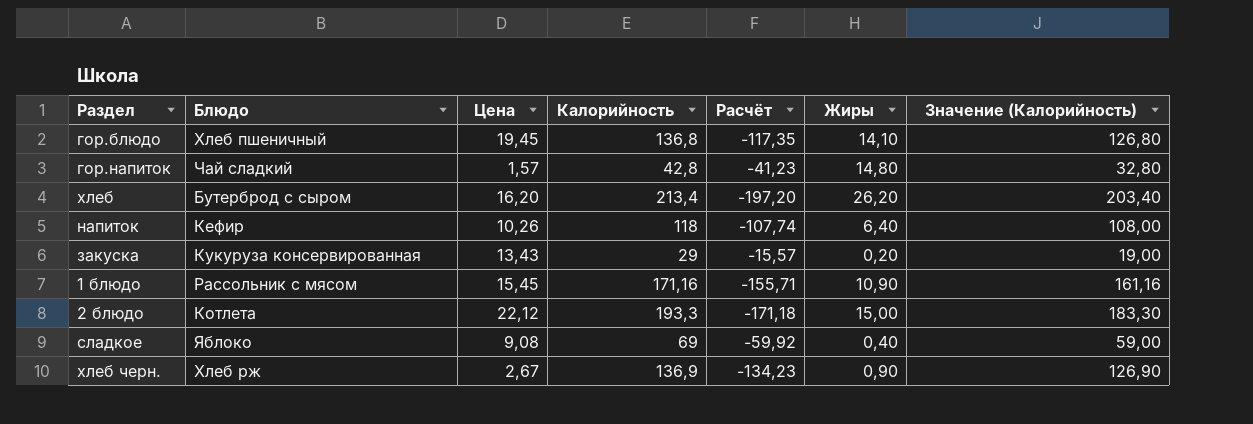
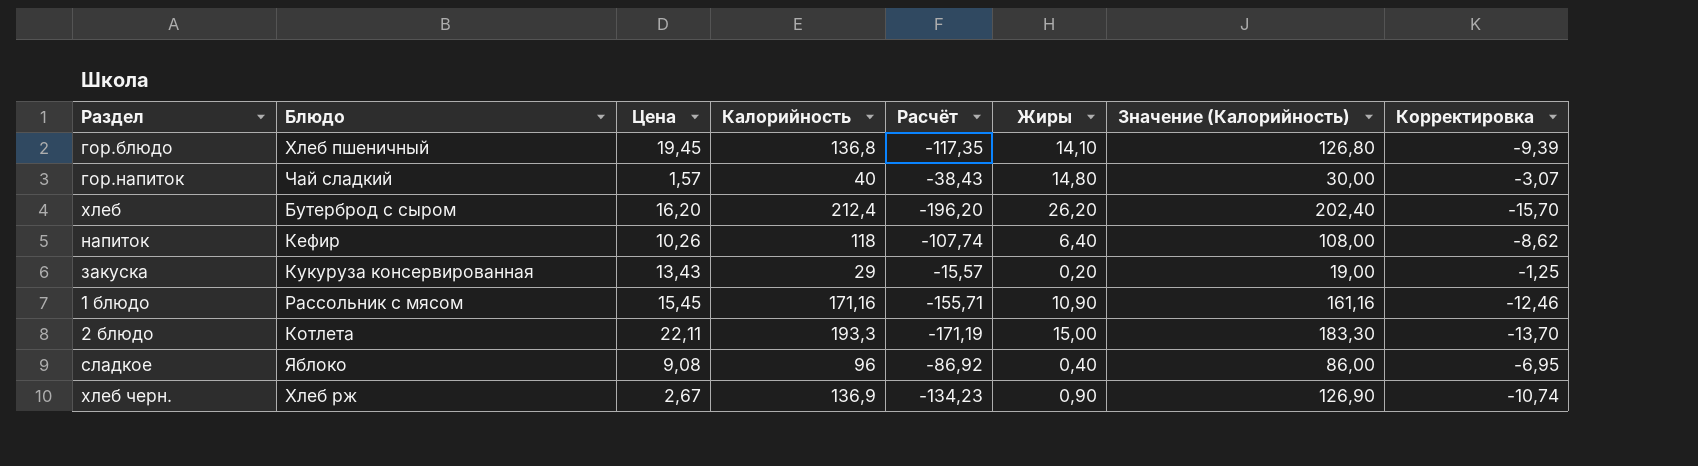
column Корректировка | formula: none -> [Расчёт] * 0,08
гор.напиток | Калорийность: 42,8 -> 40
гор.напиток | Расчёт: -41,23 -> -38,43
гор.напиток | Значение (Калорийность): 32,80 -> 30,00
хлеб | Калорийность: 213,4 -> 212,4
хлеб | Расчёт: -197,20 -> -196,20
хлеб | Значение (Калорийность): 203,40 -> 202,40
2 блюдо | Цена: 22,12 -> 22,11
2 блюдо | Расчёт: -171,18 -> -171,19
сладкое | Калорийность: 69 -> 96
сладкое | Расчёт: -59,92 -> -86,92
сладкое | Значение (Калорийность): 59,00 -> 86,00

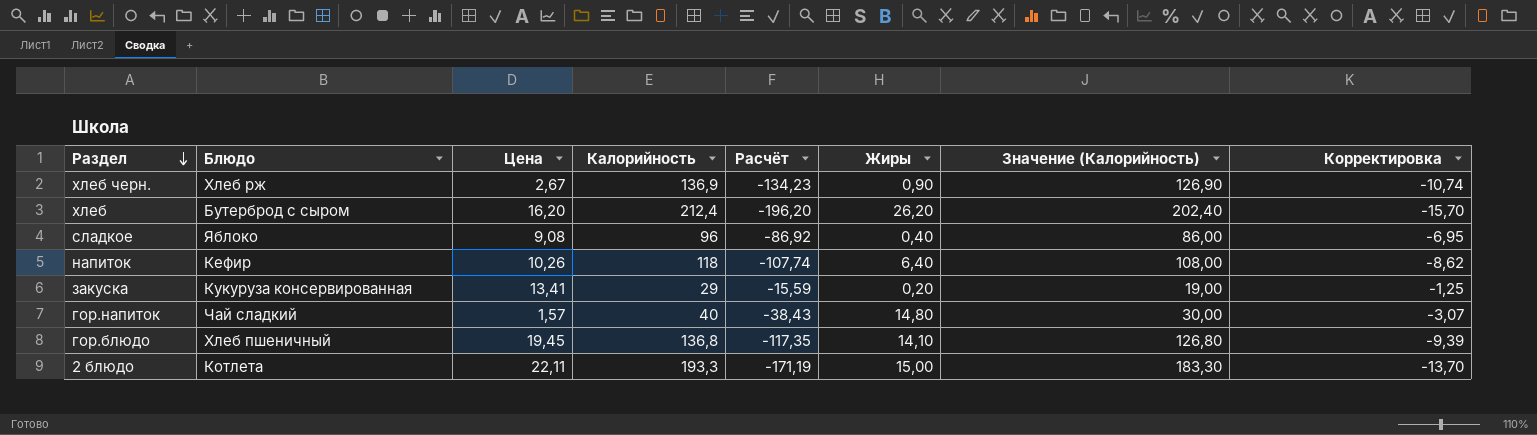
row order: none -> Раздел descending
row 1 блюдо: Рассольник с мясом | 15,45 | 171,16 | -155,71 | 10,90 | 161,16 | -12,46 -> none
закуска | Цена: 13,43 -> 13,41
закуска | Расчёт: -15,57 -> -15,59

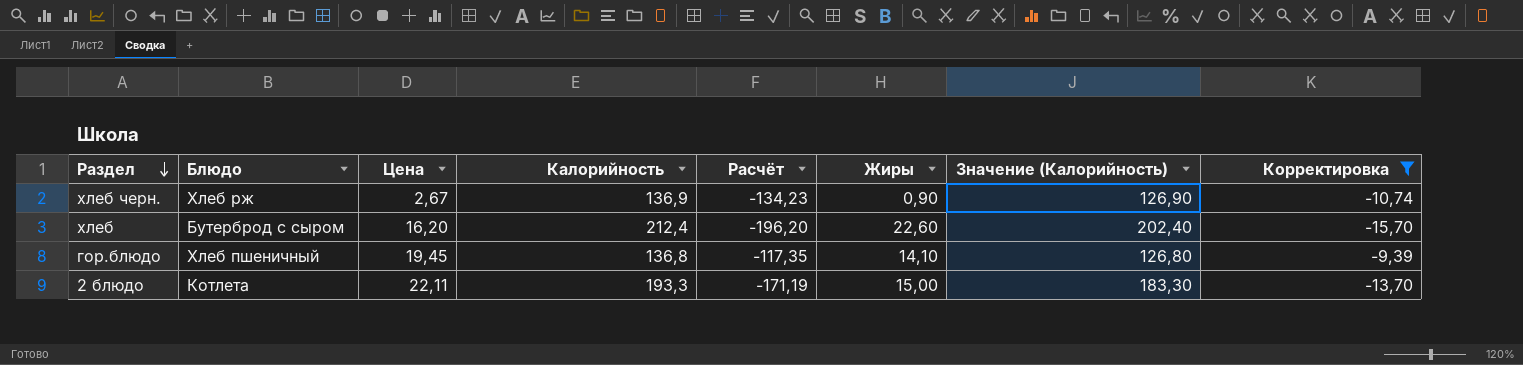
filter: none -> Корректировка <= -9,39
хлеб | Жиры: 26,20 -> 22,60

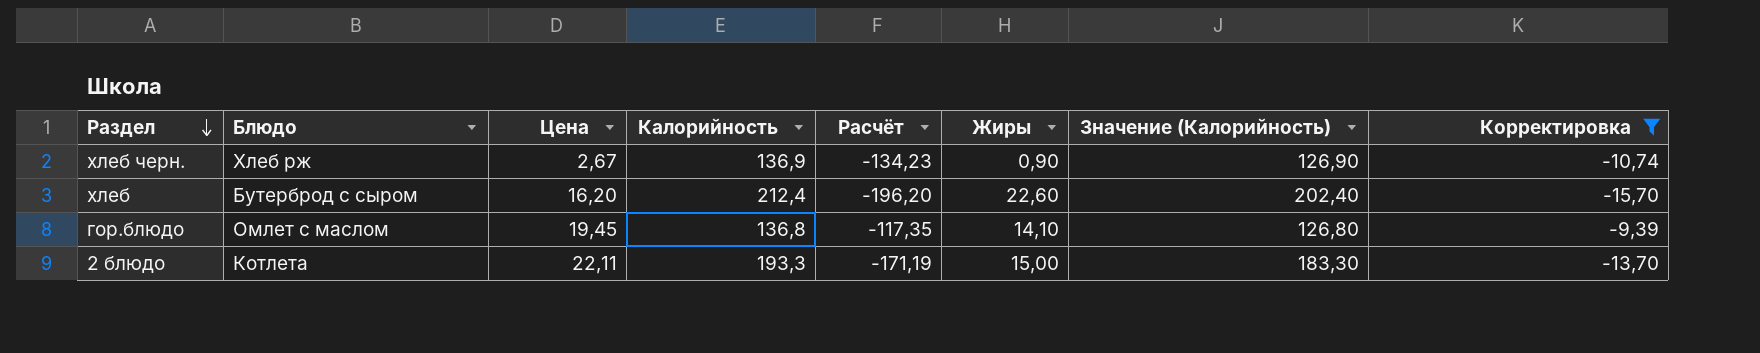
гор.блюдо | Блюдо: Хлеб пшеничный -> Омлет с маслом

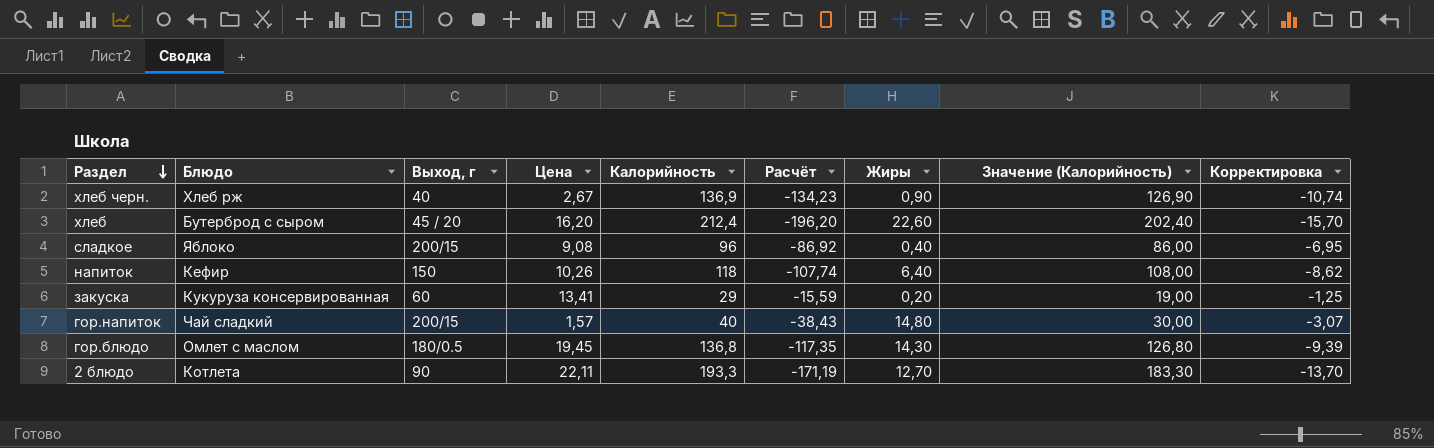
filter: Корректировка <= -9,39 -> none
column Выход, г | position: none -> 3
гор.блюдо | Жиры: 14,10 -> 14,30
2 блюдо | Жиры: 15,00 -> 12,70

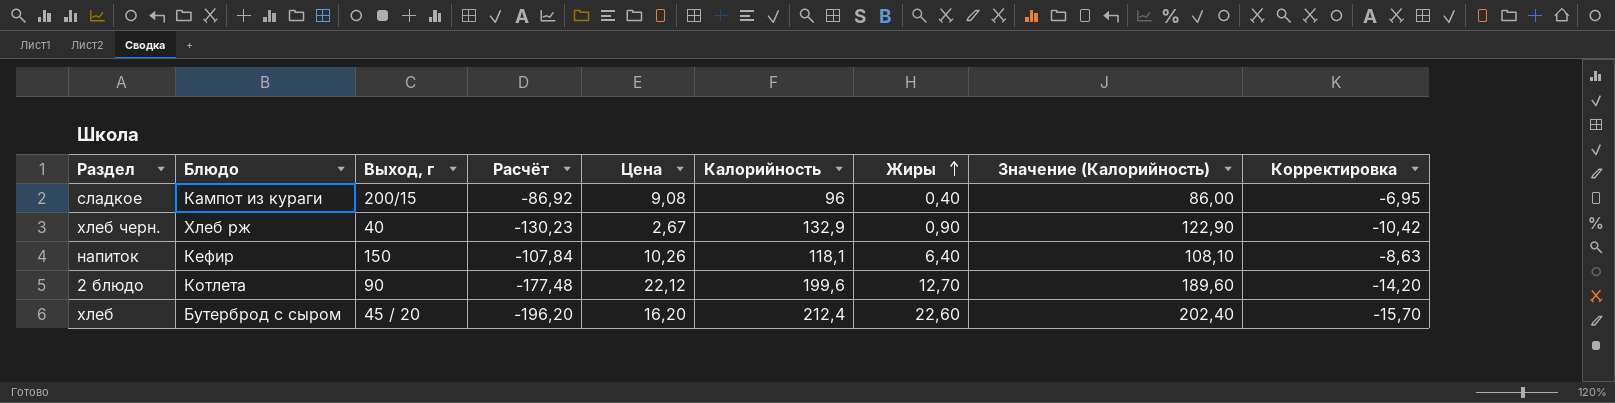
row order: Раздел descending -> Жиры ascending
column Расчёт | position: 6 -> 4
row закуска: Кукуруза консервированная | 60 | 13,41 | 29 | -15,59 | 0,20 | 19,00 | -1,25 -> none
row гор.напиток: Чай сладкий | 200/15 | 1,57 | 40 | -38,43 | 14,80 | 30,00 | -3,07 -> none
row гор.блюдо: Омлет с маслом | 180/0.5 | 19,45 | 136,8 | -117,35 | 14,30 | 126,80 | -9,39 -> none
сладкое | Блюдо: Яблоко -> Кампот из кураги
хлеб черн. | Расчёт: -134,23 -> -130,23
хлеб черн. | Калорийность: 136,9 -> 132,9
хлеб черн. | Значение (Калорийность): 126,90 -> 122,90
хлеб черн. | Корректировка: -10,74 -> -10,42
напиток | Расчёт: -107,74 -> -107,84
напиток | Калорийность: 118 -> 118,1
напиток | Значение (Калорийность): 108,00 -> 108,10
напиток | Корректировка: -8,62 -> -8,63
2 блюдо | Расчёт: -171,19 -> -177,48
2 блюдо | Цена: 22,11 -> 22,12
2 блюдо | Калорийность: 193,3 -> 199,6
2 блюдо | Значение (Калорийность): 183,30 -> 189,60
2 блюдо | Корректировка: -13,70 -> -14,20

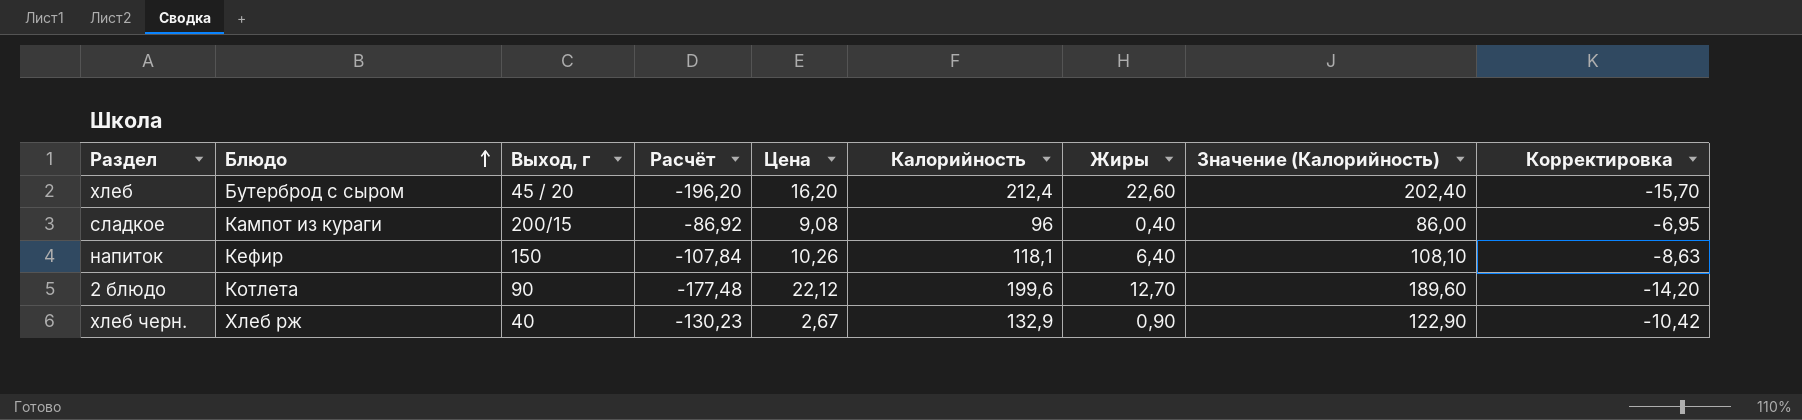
row order: Жиры ascending -> Блюдо ascending

